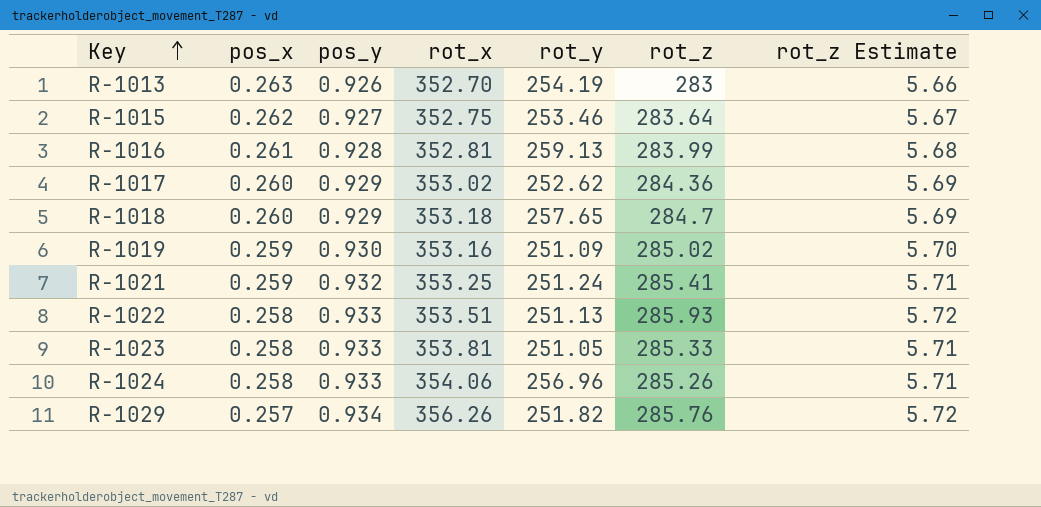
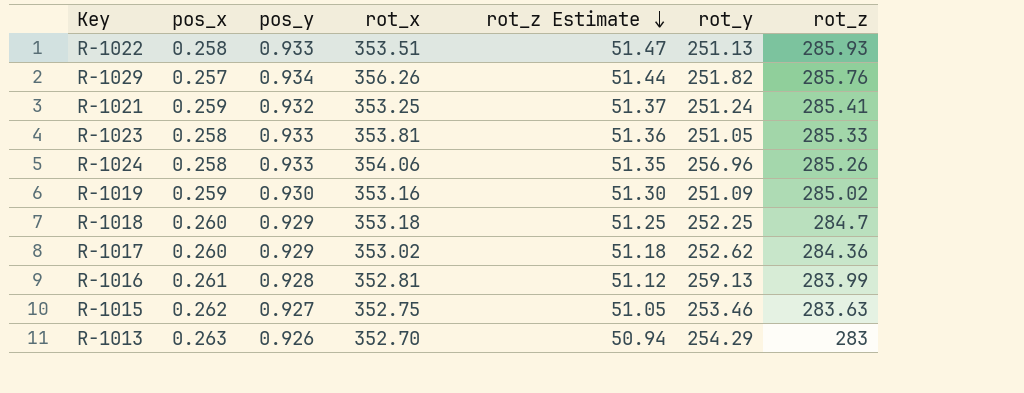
row order: Key ascending -> rot_z Estimate descending
column rot_z Estimate | formula: [rot_z] * 0.02 -> [rot_z] * 0.18
column rot_z Estimate | position: 7 -> 5
R-1018 | rot_y: 257.65 -> 252.25
R-1015 | rot_z: 283.64 -> 283.63
R-1013 | rot_y: 254.19 -> 254.29

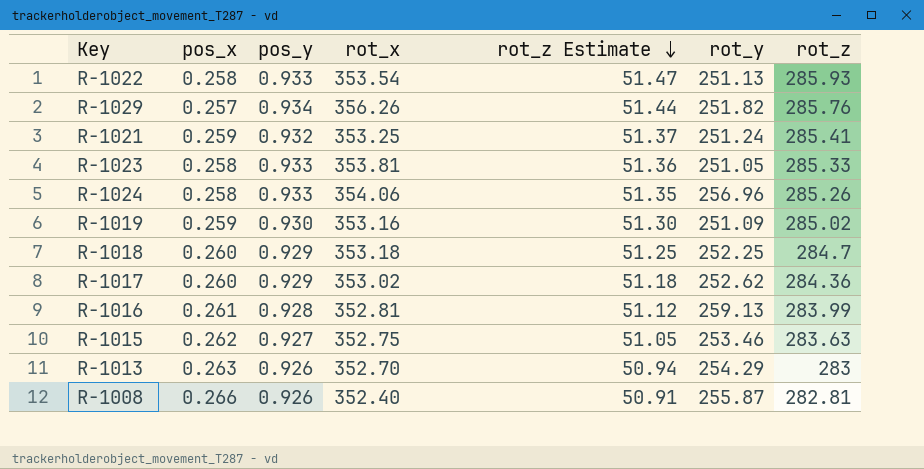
R-1022 | rot_x: 353.51 -> 353.54
row R-1008: none -> 0.266 | 0.926 | 352.40 | 50.91 | 255.87 | 282.81

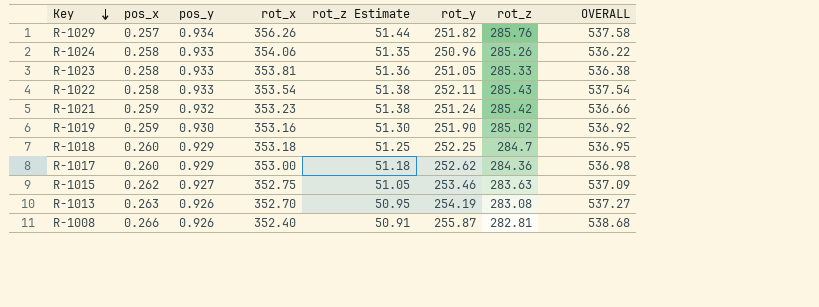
row order: rot_z Estimate descending -> Key descending
column OVERALL | formula: none -> [rot_y] + [rot_z]
row R-1016: 0.261 | 0.928 | 352.81 | 51.12 | 259.13 | 283.99 -> none
R-1024 | rot_y: 256.96 -> 250.96
R-1022 | rot_z Estimate: 51.47 -> 51.38
R-1022 | rot_y: 251.13 -> 252.11
R-1022 | rot_z: 285.93 -> 285.43
R-1021 | rot_x: 353.25 -> 353.23
R-1021 | rot_z Estimate: 51.37 -> 51.38
R-1021 | rot_z: 285.41 -> 285.42
R-1019 | rot_y: 251.09 -> 251.90
R-1017 | rot_x: 353.02 -> 353.00
R-1013 | rot_z Estimate: 50.94 -> 50.95
R-1013 | rot_y: 254.29 -> 254.19
R-1013 | rot_z: 283 -> 283.08

